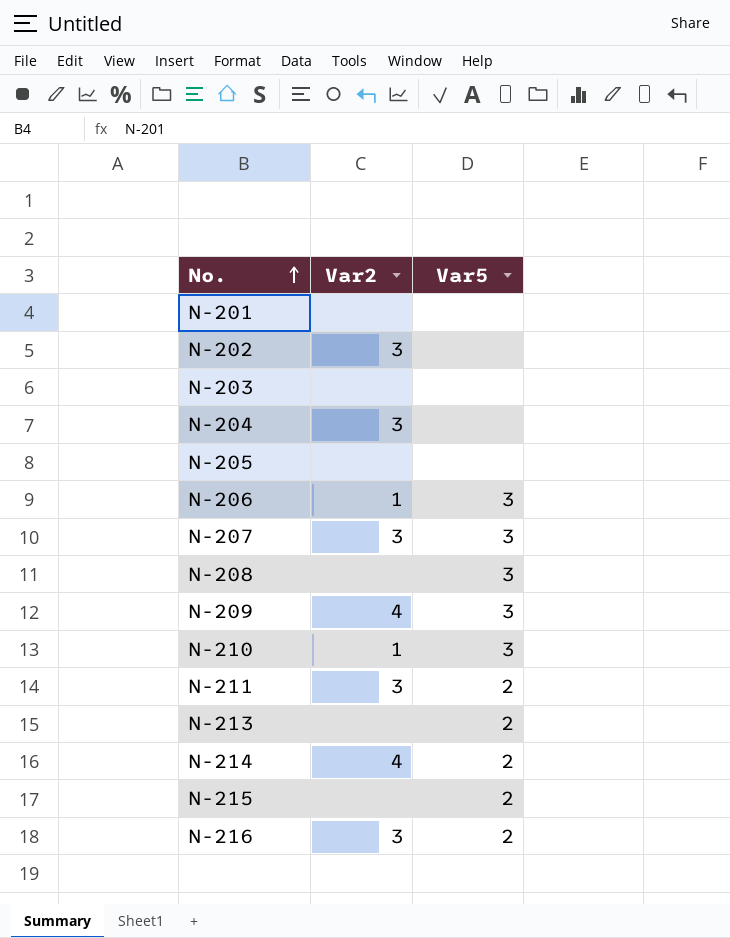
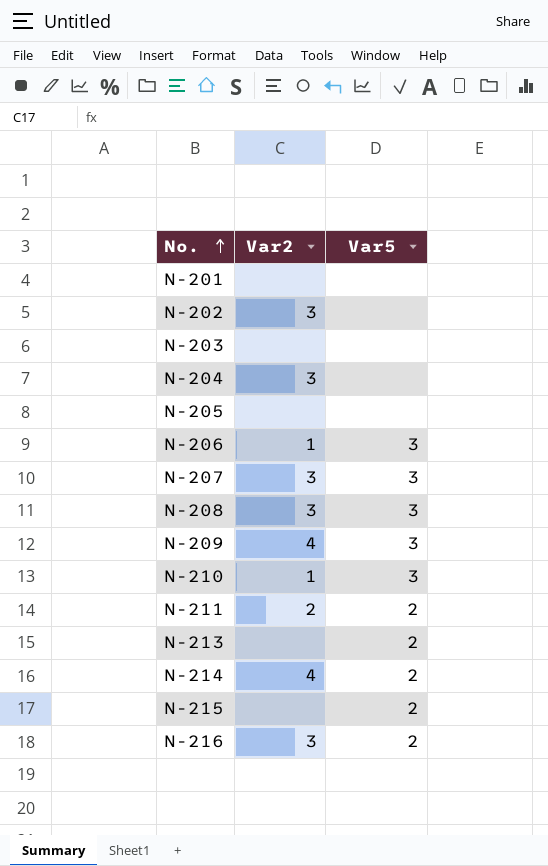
N-208 | Var2: none -> 3
N-211 | Var2: 3 -> 2

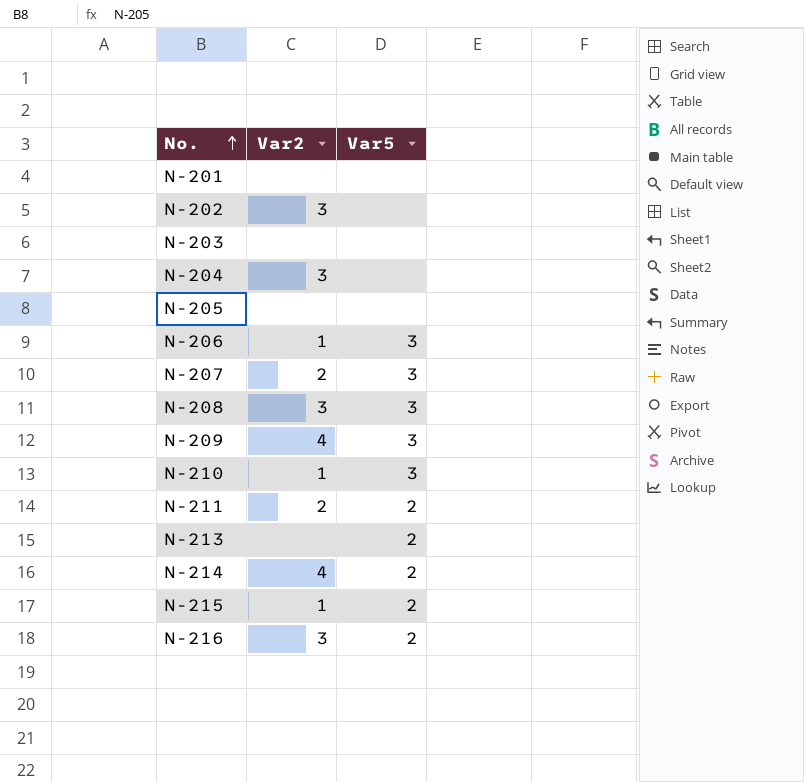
N-207 | Var2: 3 -> 2
N-215 | Var2: none -> 1

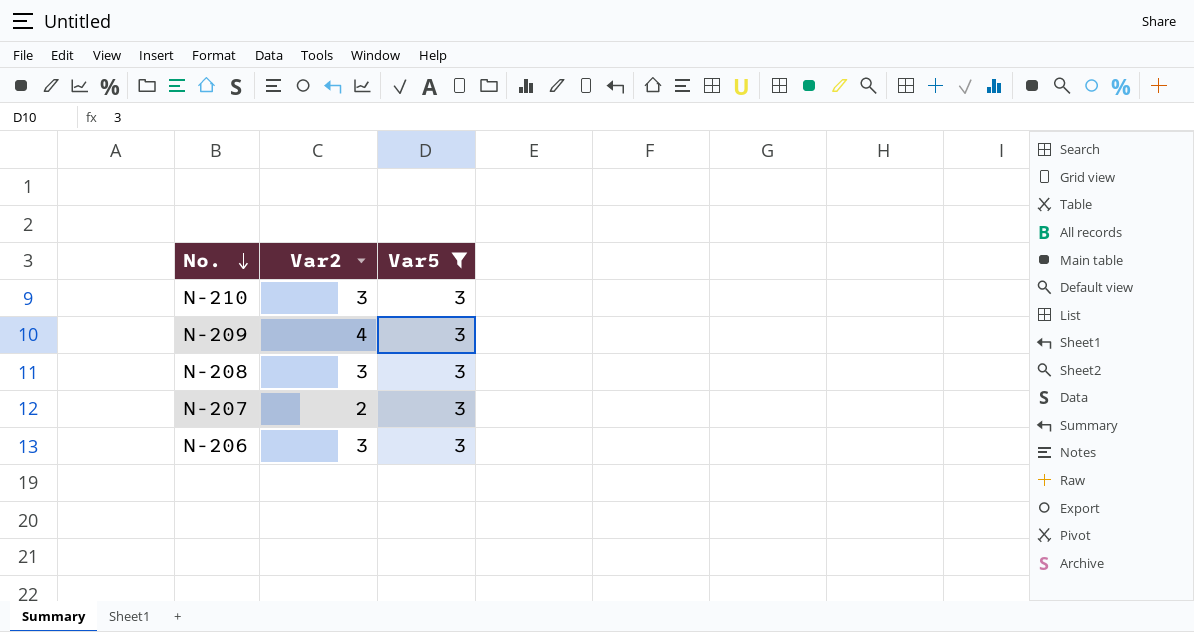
filter: none -> Var5 = 3
row order: No. ascending -> No. descending
N-210 | Var2: 1 -> 3
N-206 | Var2: 1 -> 3

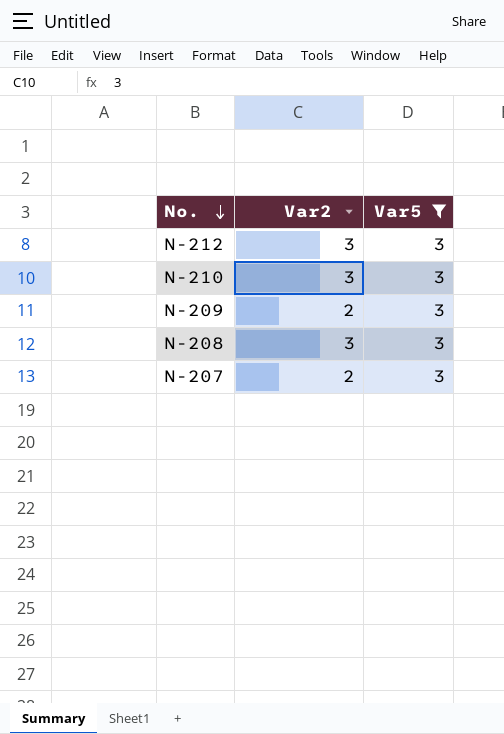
row N-206: 3 | 3 -> none
row N-212: none -> 3 | 3
N-209 | Var2: 4 -> 2

